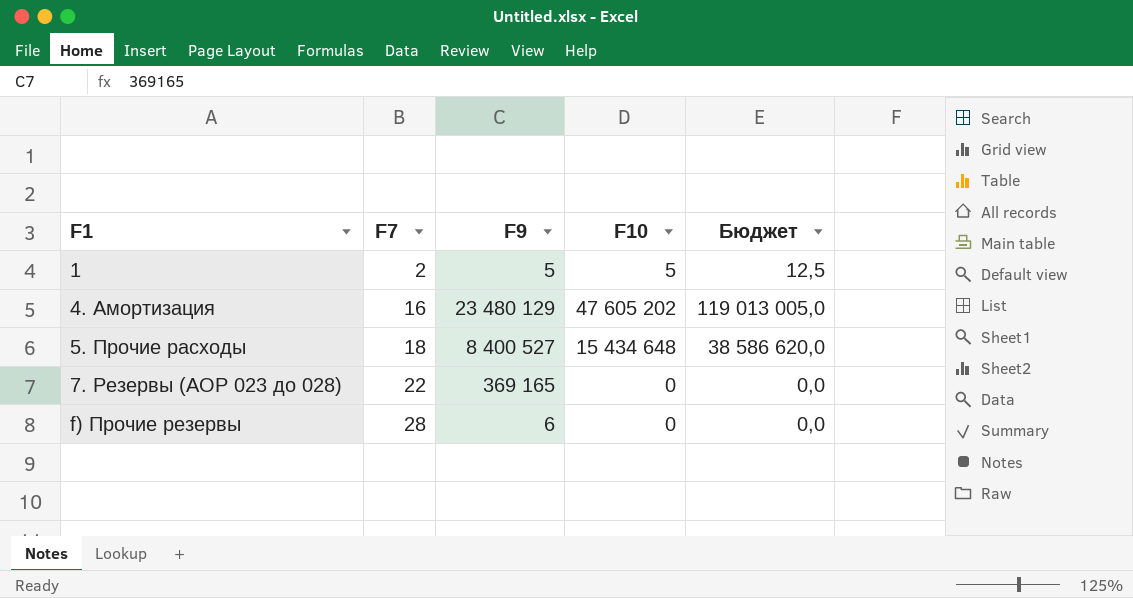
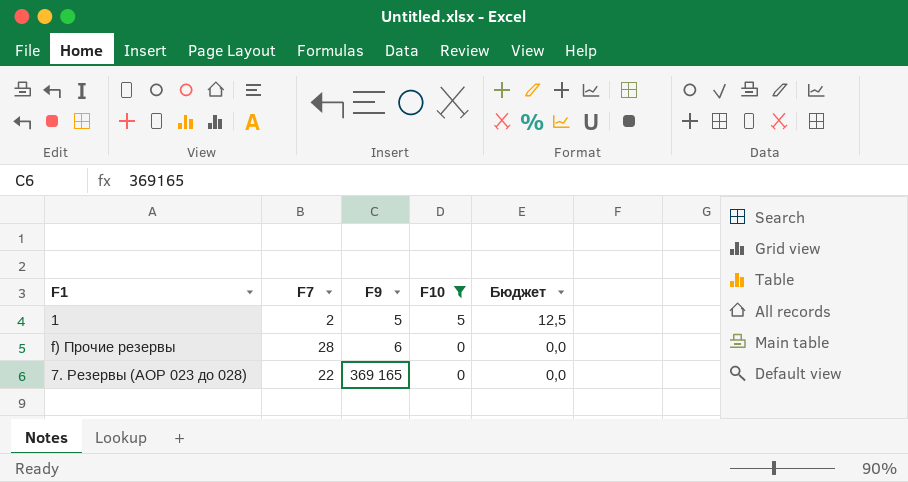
filter: none -> F10 <= 5
row order: F1 ascending -> F9 ascending

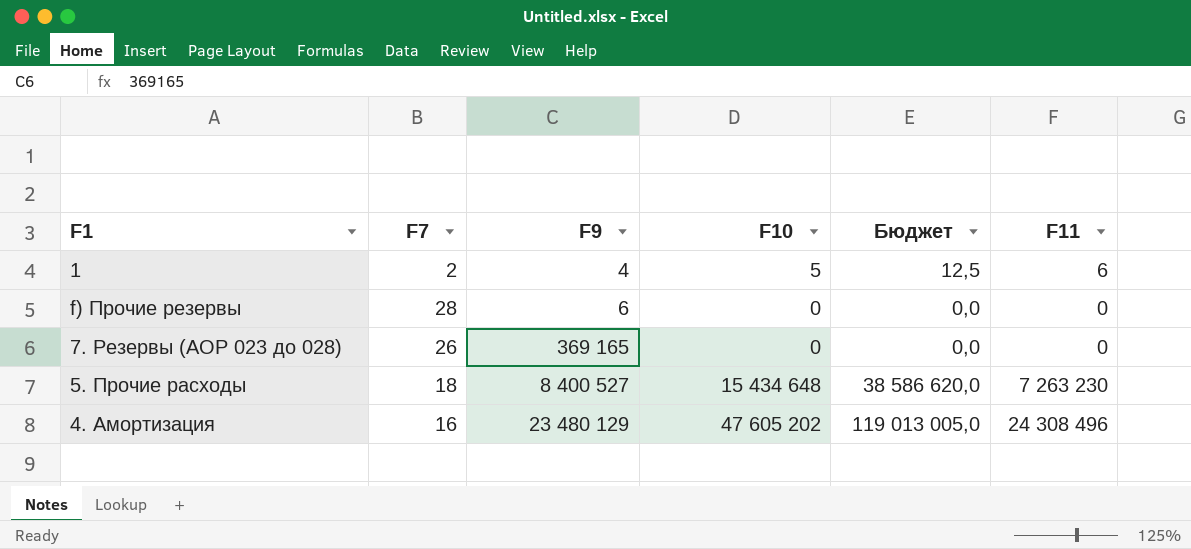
filter: F10 <= 5 -> none
column F11 | position: none -> 6
1 | F9: 5 -> 4
7. Резервы (AOP 023 до 028) | F7: 22 -> 26

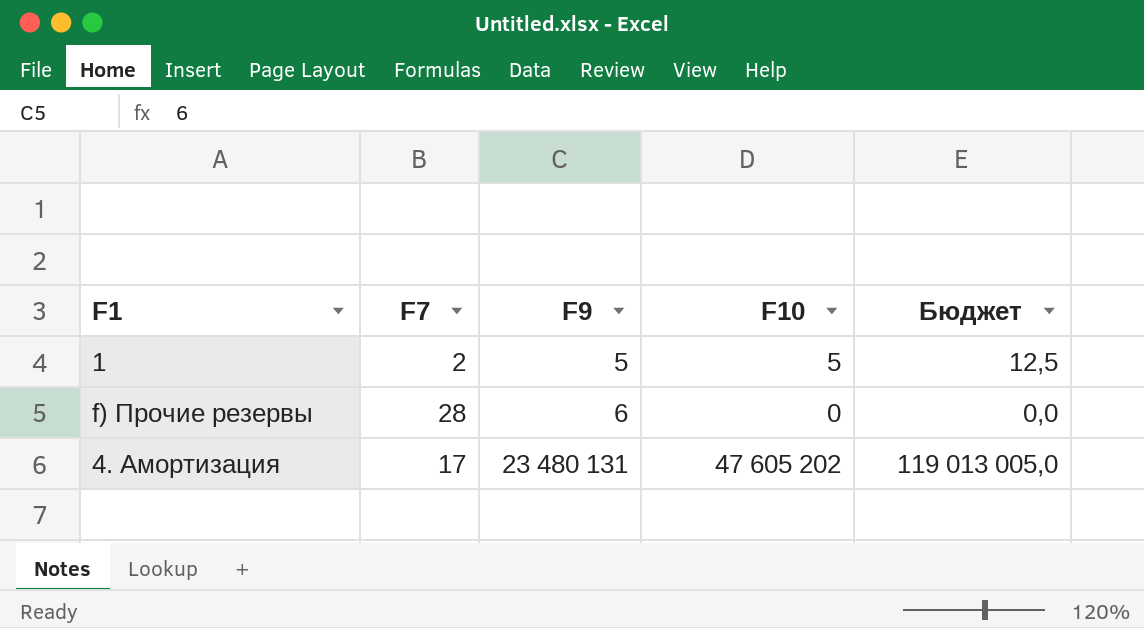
column F11 | position: 6 -> none
row 7. Резервы (AOP 023 до 028): 26 | 369 165 | 0 | 0,0 | 0 -> none
row 5. Прочие расходы: 18 | 8 400 527 | 15 434 648 | 38 586 620,0 | 7 263 230 -> none
1 | F9: 4 -> 5
4. Амортизация | F7: 16 -> 17
4. Амортизация | F9: 23 480 129 -> 23 480 131

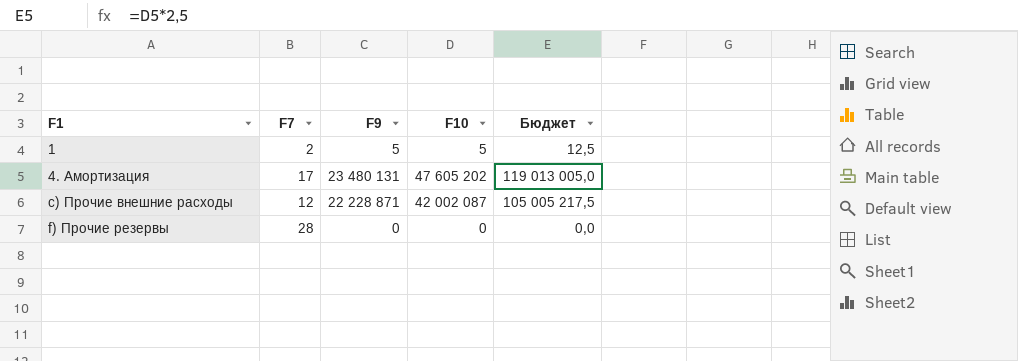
row order: F9 ascending -> F1 ascending
row c) Прочие внешние расходы: none -> 12 | 22 228 871 | 42 002 087 | 105 005 217,5
f) Прочие резервы | F9: 6 -> 0

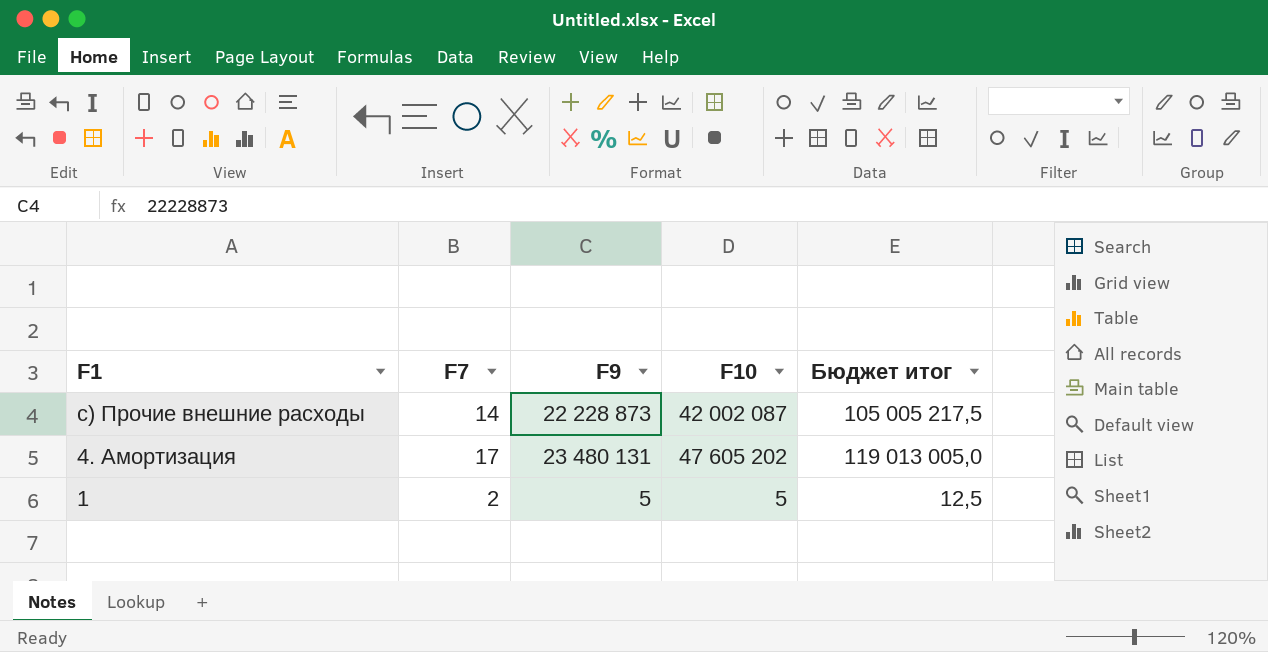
row order: F1 ascending -> F1 descending
column name: Бюджет -> Бюджет итог
row f) Прочие резервы: 28 | 0 | 0 | 0,0 -> none
c) Прочие внешние расходы | F7: 12 -> 14
c) Прочие внешние расходы | F9: 22 228 871 -> 22 228 873

